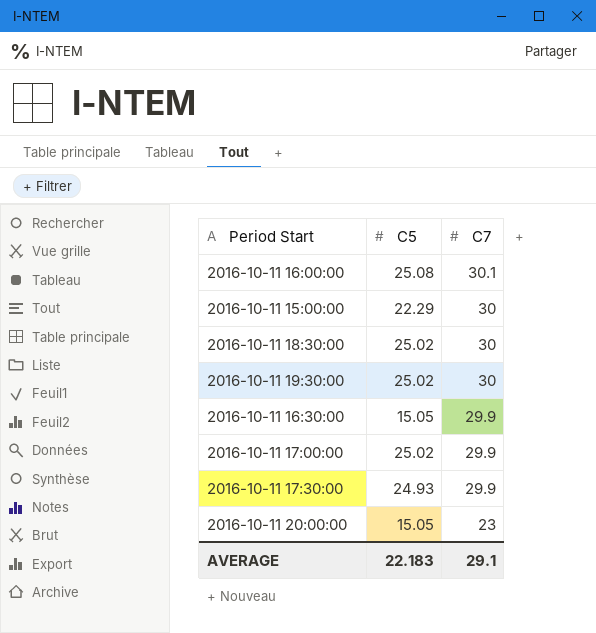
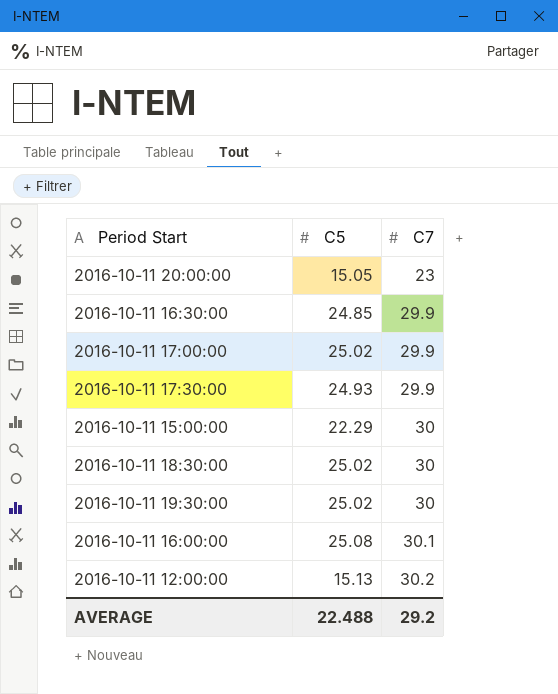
row order: C7 descending -> C7 ascending
2016-10-11 16:30:00 | C5: 15.05 -> 24.85
row 2016-10-11 12:00:00: none -> 15.13 | 30.2
AVERAGE | C5: 22.183 -> 22.488
AVERAGE | C7: 29.1 -> 29.2

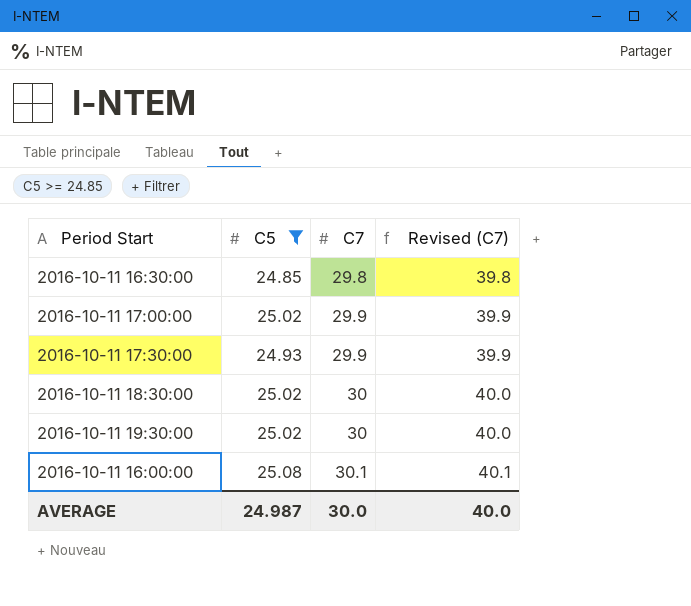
filter: none -> C5 >= 24.85
column Revised (C7) | formula: none -> [C7] + 10
2016-10-11 16:30:00 | C7: 29.9 -> 29.8
AVERAGE | C5: 22.488 -> 24.987
AVERAGE | C7: 29.2 -> 30.0

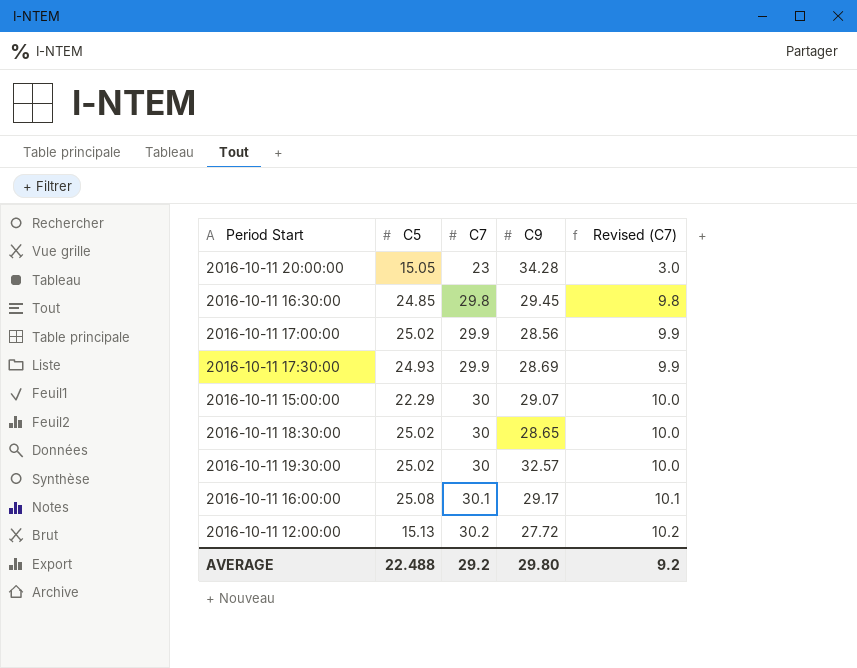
filter: C5 >= 24.85 -> none
column C9 | position: none -> 4
column Revised (C7) | formula: [C7] + 10 -> [C7] - 20
AVERAGE | C5: 24.987 -> 22.488
AVERAGE | C7: 30.0 -> 29.2
AVERAGE | Revised (C7): 40.0 -> 9.2

